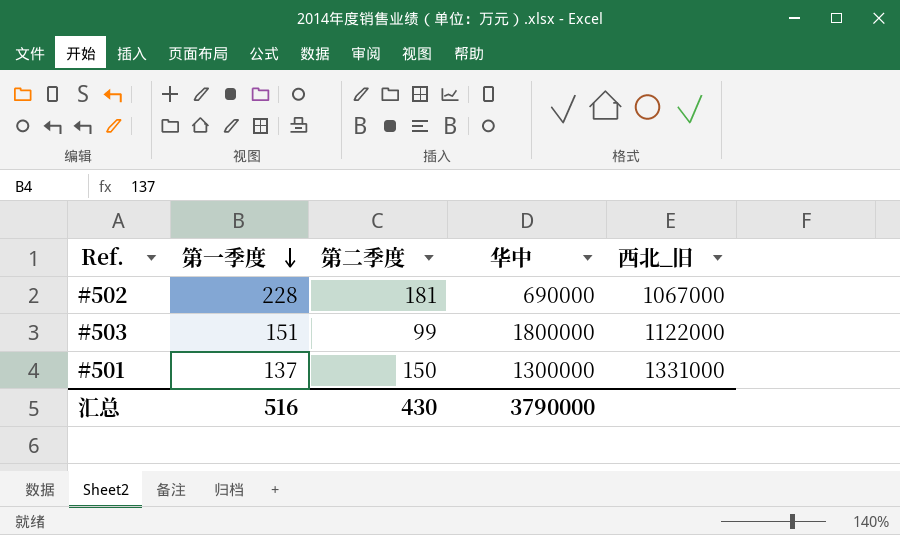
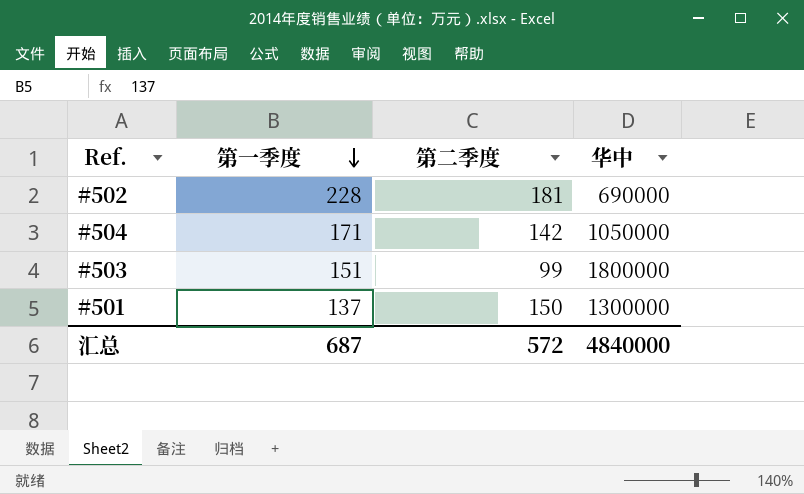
column 西北_旧 | position: 5 -> none
row #504: none -> 171 | 142 | 1050000
汇总 | 第一季度: 516 -> 687
汇总 | 第二季度: 430 -> 572
汇总 | 华中: 3790000 -> 4840000

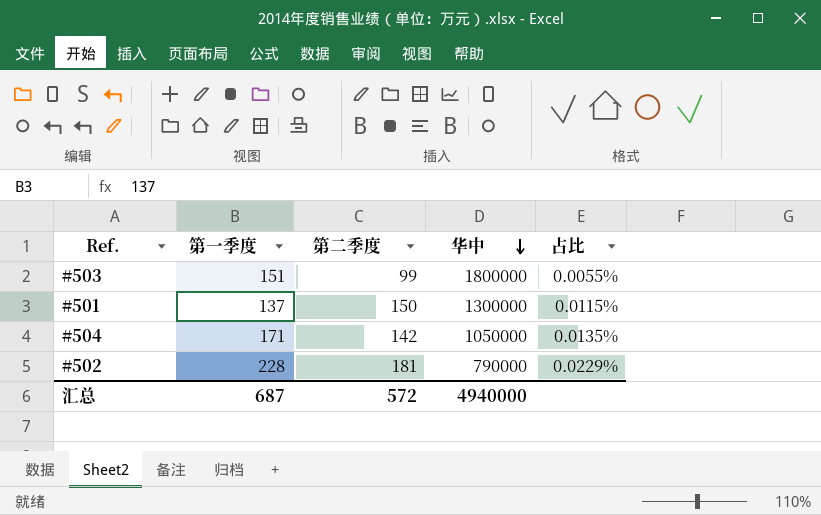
row order: 第一季度 descending -> 华中 descending
column 占比 | formula: none -> [第二季度] / [华中]
#502 | 华中: 690000 -> 790000
汇总 | 华中: 4840000 -> 4940000

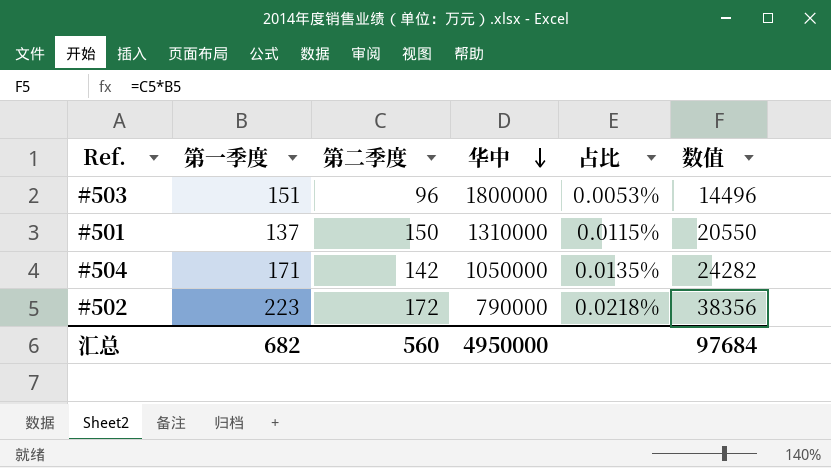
column 数值 | formula: none -> [第一季度] * [第二季度]
#503 | 第二季度: 99 -> 96
#503 | 占比: 0.0055% -> 0.0053%
#501 | 华中: 1300000 -> 1310000
#502 | 第一季度: 228 -> 223
#502 | 第二季度: 181 -> 172
#502 | 占比: 0.0229% -> 0.0218%
汇总 | 第一季度: 687 -> 682
汇总 | 第二季度: 572 -> 560
汇总 | 华中: 4940000 -> 4950000

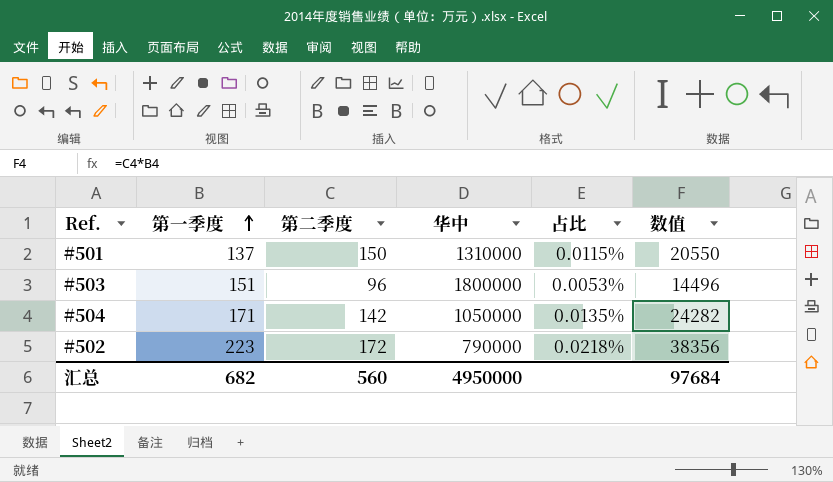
row order: 华中 descending -> 第一季度 ascending

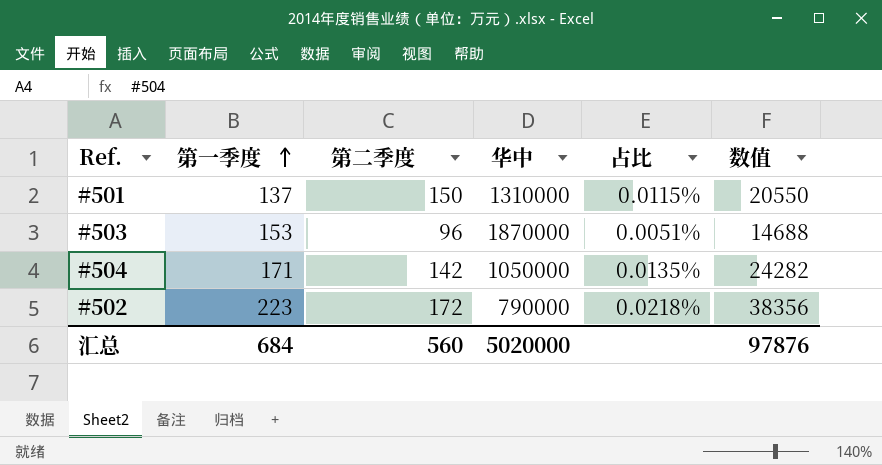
#503 | 第一季度: 151 -> 153
#503 | 华中: 1800000 -> 1870000
#503 | 占比: 0.0053% -> 0.0051%
#503 | 数值: 14496 -> 14688
汇总 | 第一季度: 682 -> 684
汇总 | 华中: 4950000 -> 5020000
汇总 | 数值: 97684 -> 97876

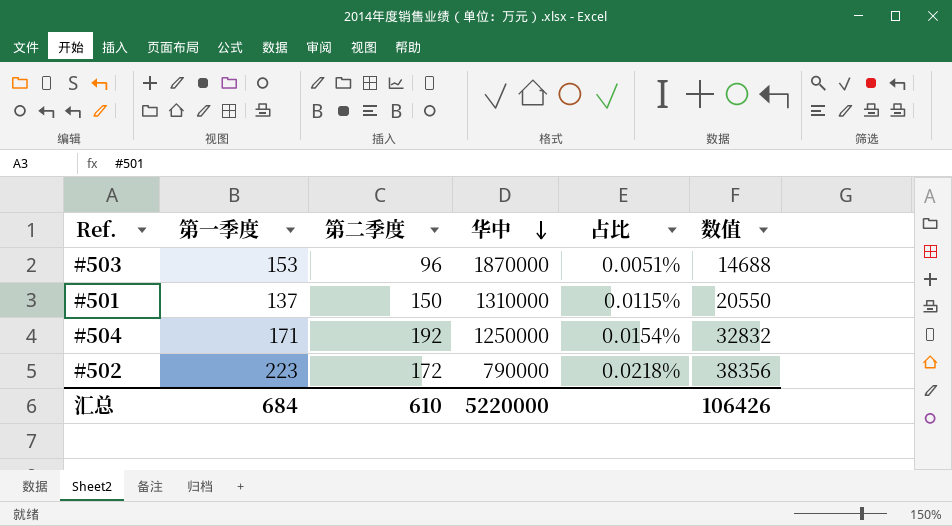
row order: 第一季度 ascending -> 华中 descending
#504 | 第二季度: 142 -> 192
#504 | 华中: 1050000 -> 1250000
#504 | 占比: 0.0135% -> 0.0154%
#504 | 数值: 24282 -> 32832
汇总 | 第二季度: 560 -> 610
汇总 | 华中: 5020000 -> 5220000
汇总 | 数值: 97876 -> 106426

